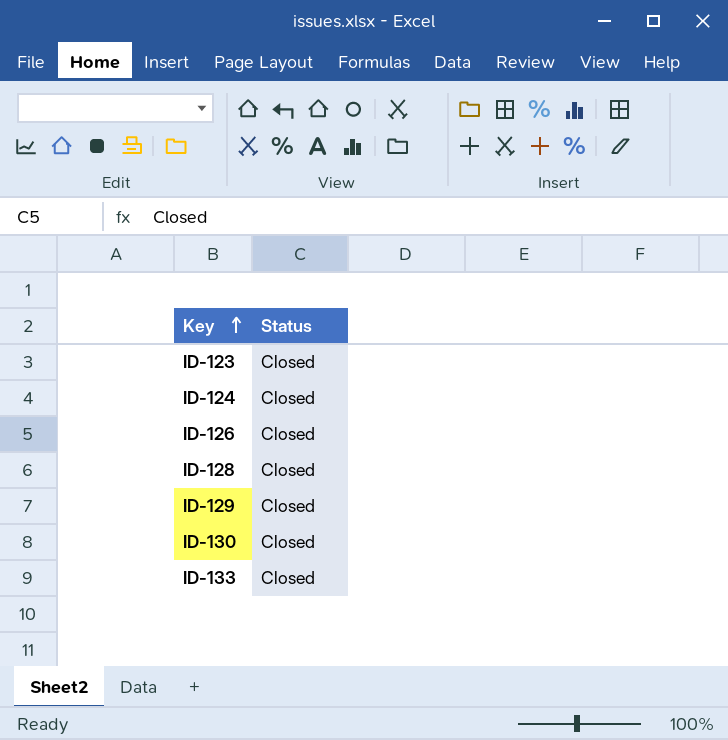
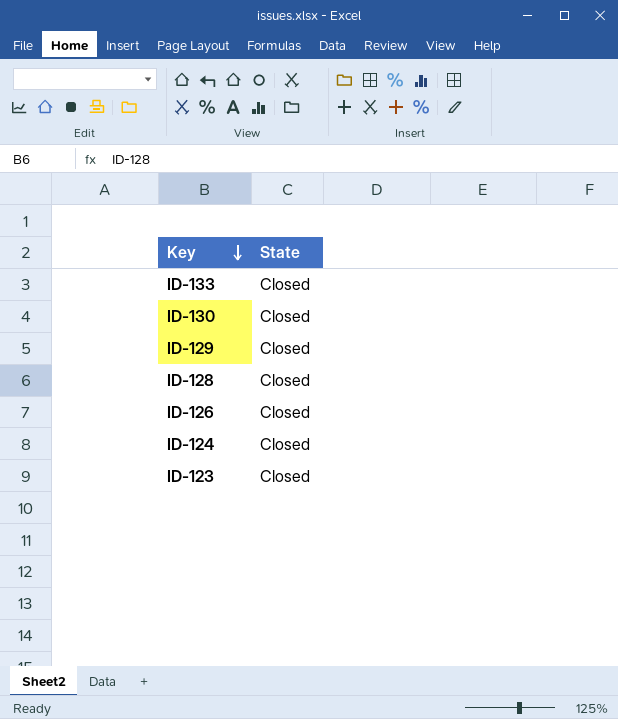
row order: Key ascending -> Key descending
column name: Status -> State

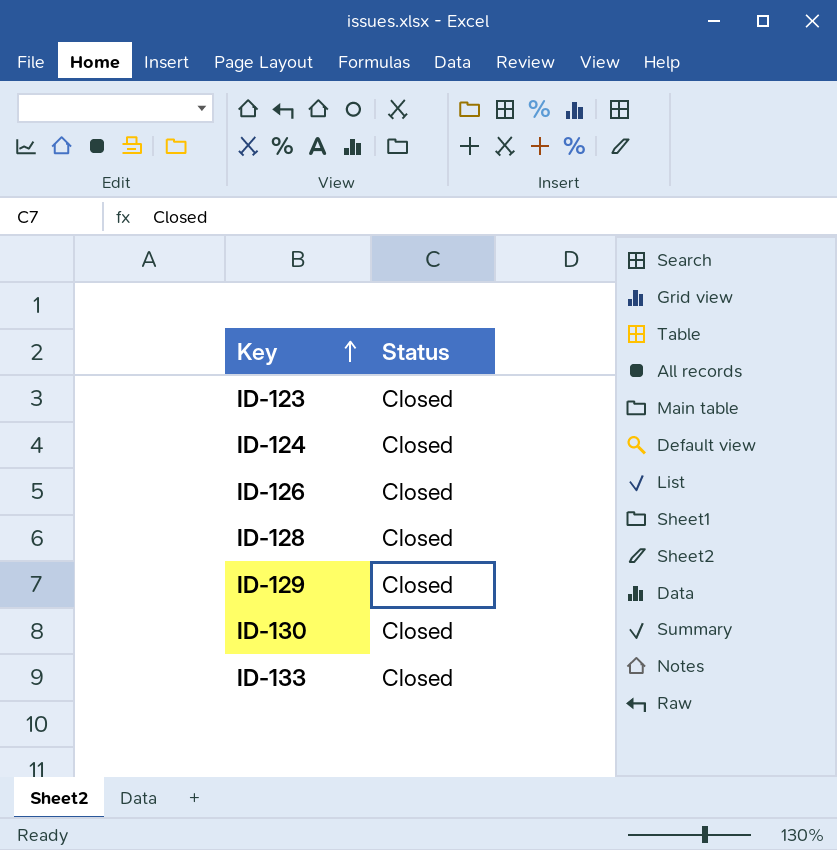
row order: Key descending -> Key ascending
column name: State -> Status

